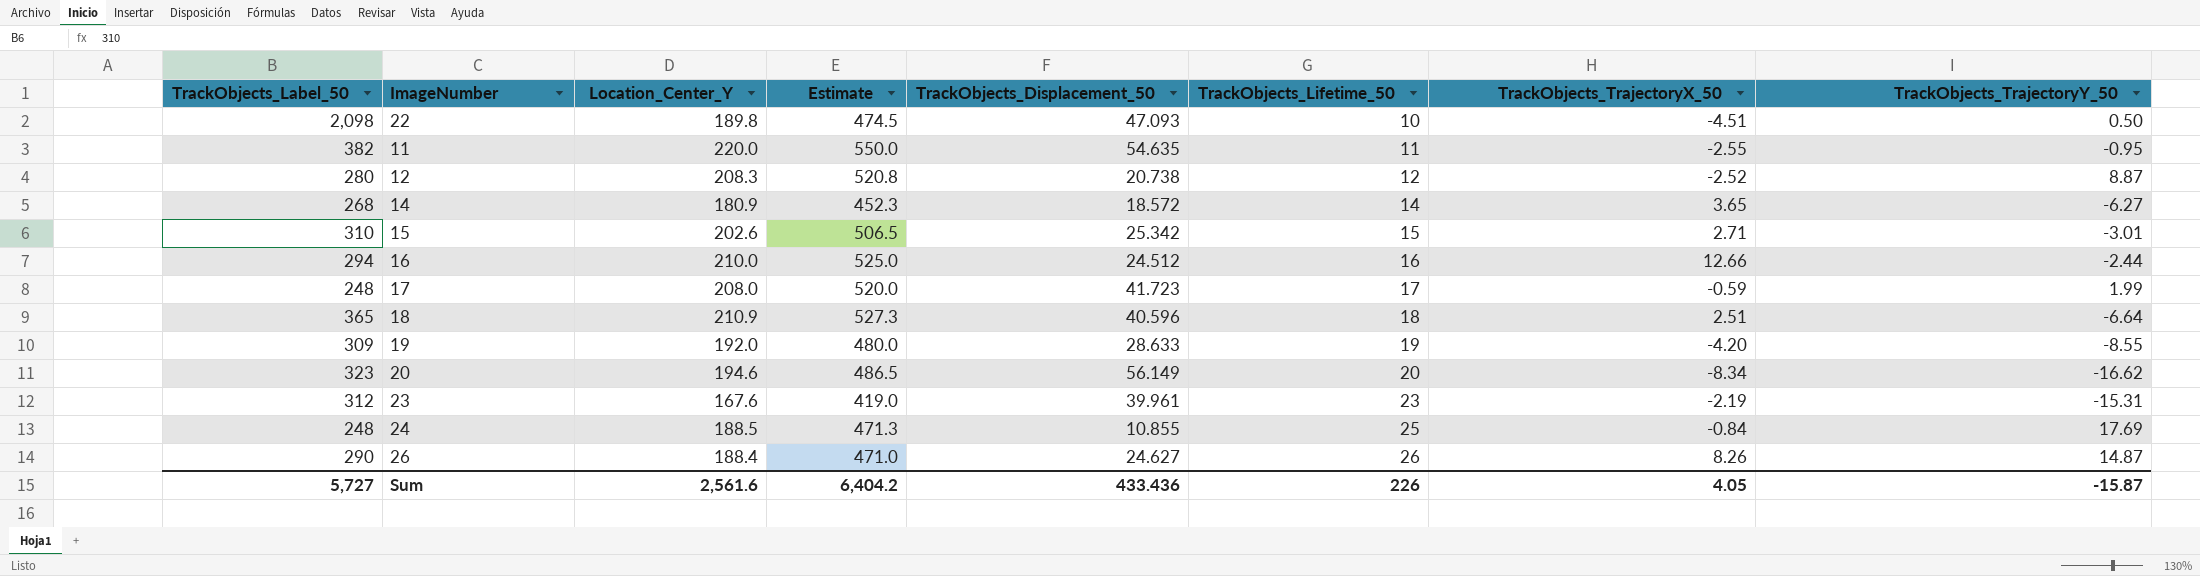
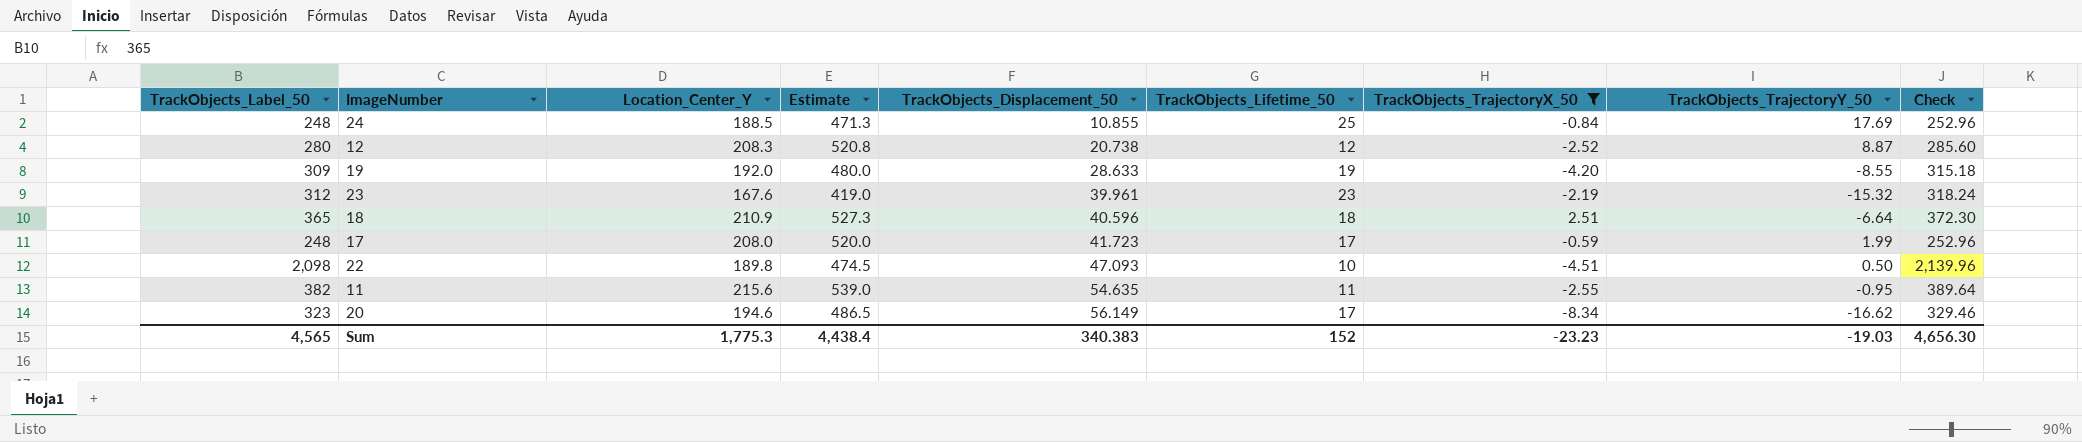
filter: none -> TrackObjects_TrajectoryX_50 <= 2.51
row order: TrackObjects_Lifetime_50 ascending -> TrackObjects_Displacement_50 ascending
column Check | formula: none -> [TrackObjects_Label_50] * 1.02
23 | TrackObjects_TrajectoryY_50: -15.31 -> -15.32
11 | Location_Center_Y: 220.0 -> 215.6
11 | Estimate: 550.0 -> 539.0
20 | TrackObjects_Lifetime_50: 20 -> 17
Sum | TrackObjects_Label_50: 5,727 -> 4,565
Sum | Location_Center_Y: 2,561.6 -> 1,775.3
Sum | Estimate: 6,404.2 -> 4,438.4
Sum | TrackObjects_Displacement_50: 433.436 -> 340.383
Sum | TrackObjects_Lifetime_50: 226 -> 152
Sum | TrackObjects_TrajectoryX_50: 4.05 -> -23.23
Sum | TrackObjects_TrajectoryY_50: -15.87 -> -19.03

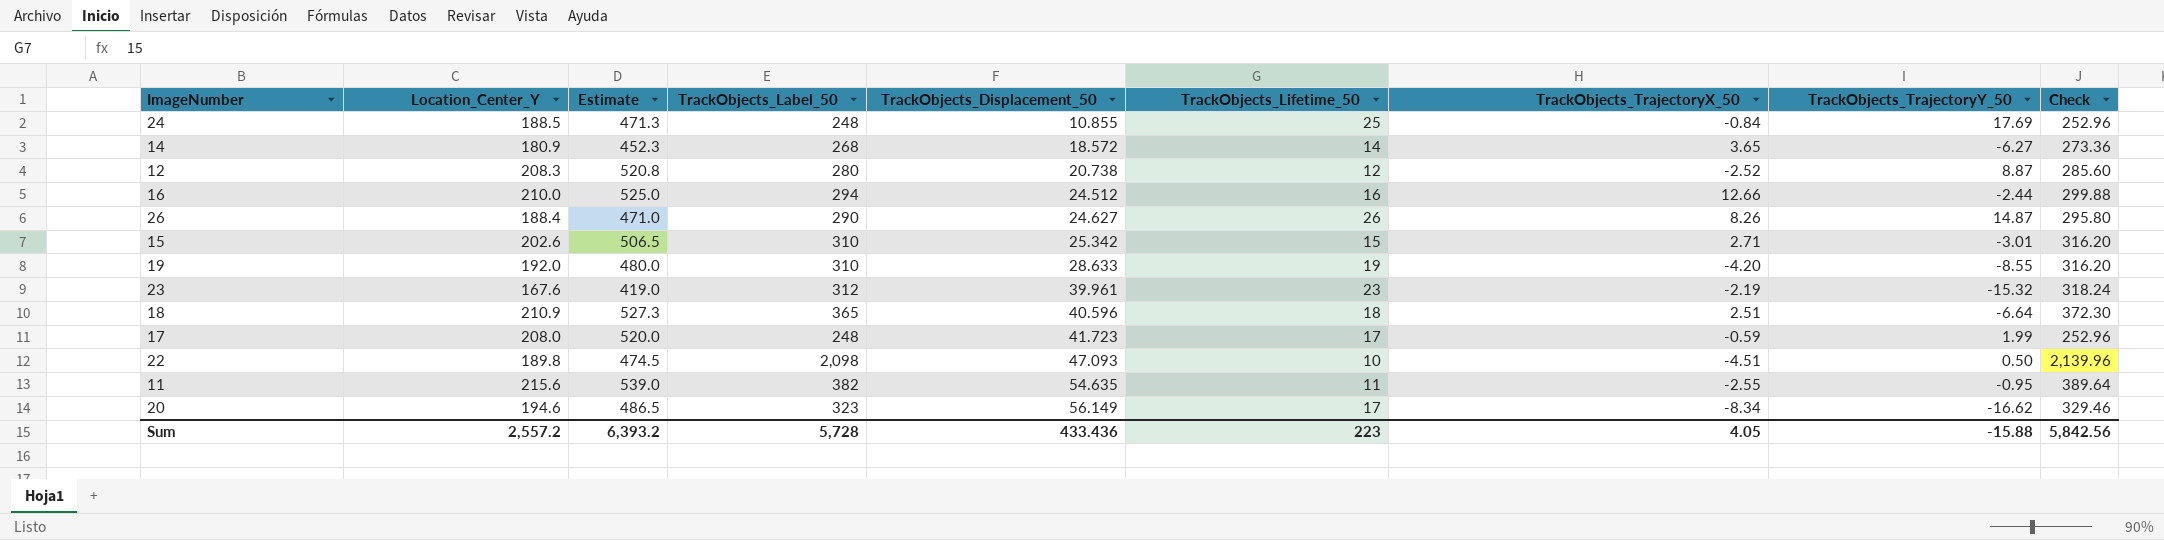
filter: TrackObjects_TrajectoryX_50 <= 2.51 -> none
column TrackObjects_Label_50 | position: 1 -> 4
19 | TrackObjects_Label_50: 309 -> 310
19 | Check: 315.18 -> 316.20
Sum | Location_Center_Y: 1,775.3 -> 2,557.2
Sum | Estimate: 4,438.4 -> 6,393.2
Sum | TrackObjects_Label_50: 4,565 -> 5,728
Sum | TrackObjects_Displacement_50: 340.383 -> 433.436
Sum | TrackObjects_Lifetime_50: 152 -> 223
Sum | TrackObjects_TrajectoryX_50: -23.23 -> 4.05
Sum | TrackObjects_TrajectoryY_50: -19.03 -> -15.88
Sum | Check: 4,656.30 -> 5,842.56

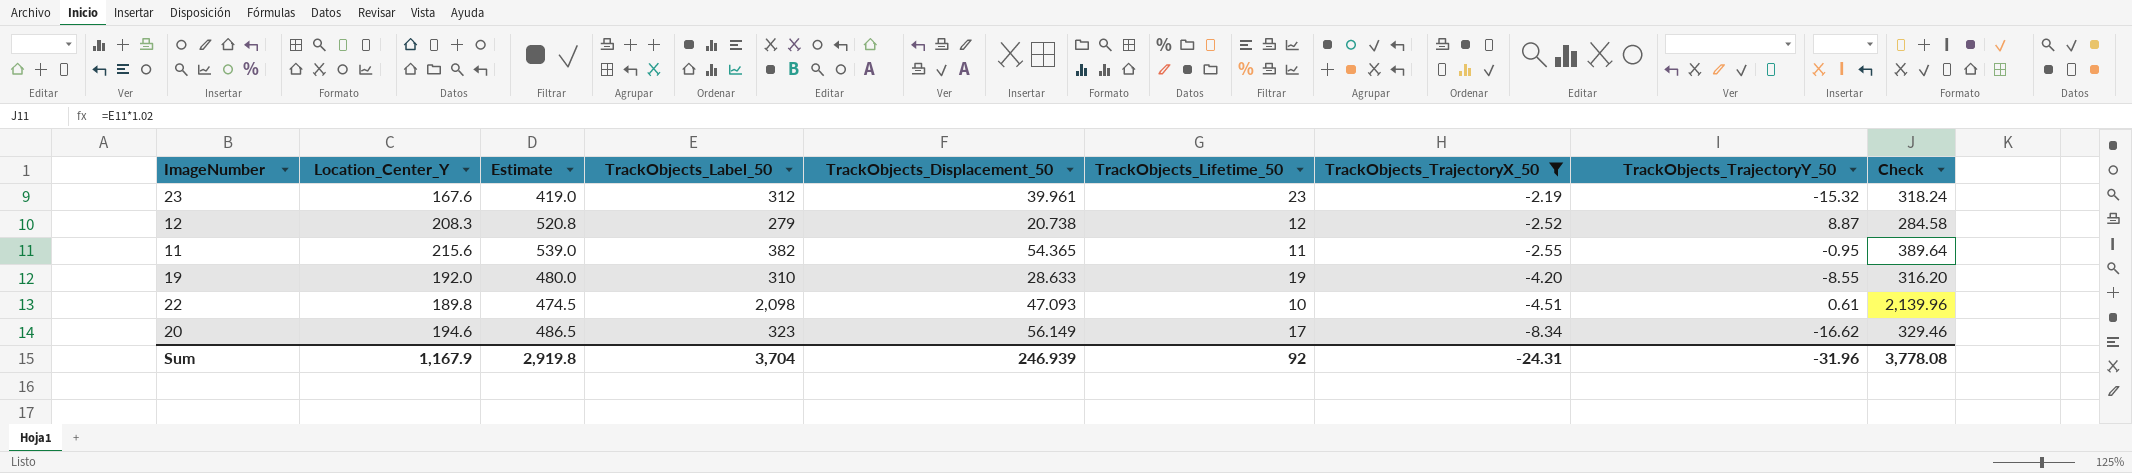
filter: none -> TrackObjects_TrajectoryX_50 <= -2.19
row order: TrackObjects_Displacement_50 ascending -> TrackObjects_TrajectoryX_50 descending
12 | TrackObjects_Label_50: 280 -> 279
12 | Check: 285.60 -> 284.58
11 | TrackObjects_Displacement_50: 54.635 -> 54.365
22 | TrackObjects_TrajectoryY_50: 0.50 -> 0.61
Sum | Location_Center_Y: 2,557.2 -> 1,167.9
Sum | Estimate: 6,393.2 -> 2,919.8
Sum | TrackObjects_Label_50: 5,728 -> 3,704
Sum | TrackObjects_Displacement_50: 433.436 -> 246.939
Sum | TrackObjects_Lifetime_50: 223 -> 92
Sum | TrackObjects_TrajectoryX_50: 4.05 -> -24.31
Sum | TrackObjects_TrajectoryY_50: -15.88 -> -31.96
Sum | Check: 5,842.56 -> 3,778.08

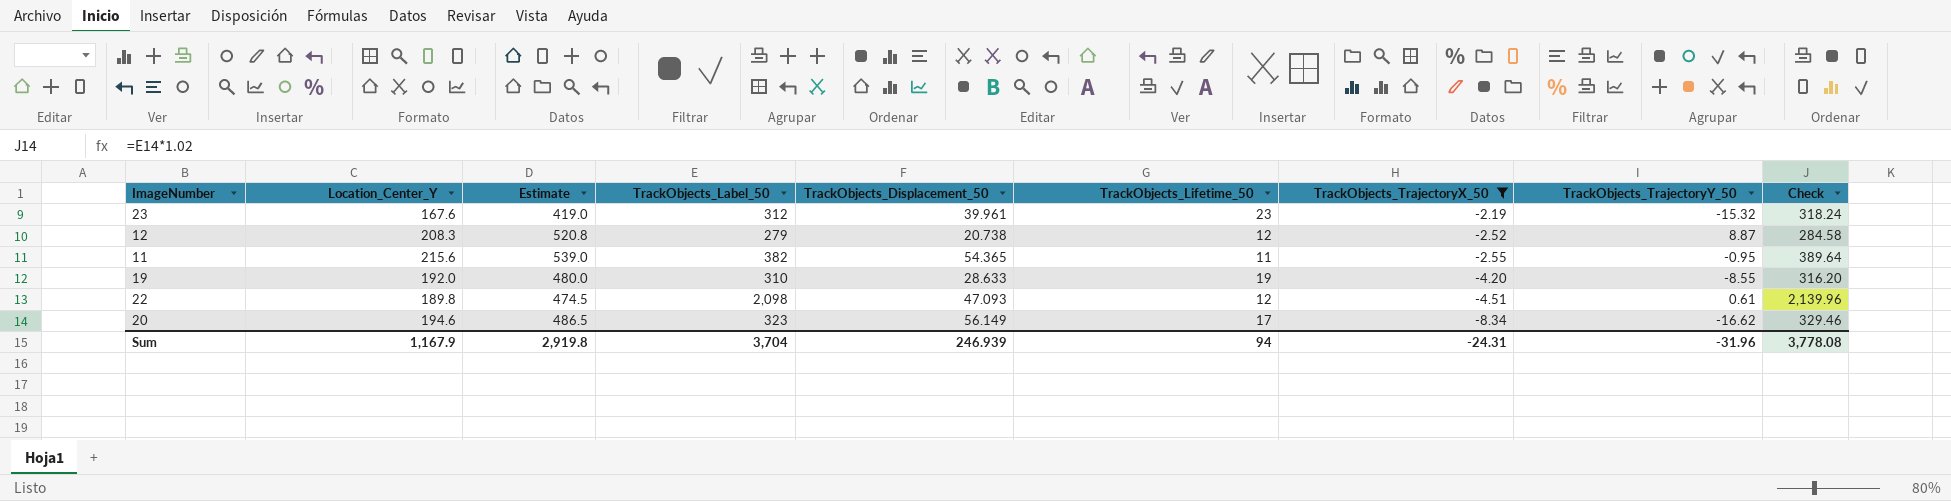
22 | TrackObjects_Lifetime_50: 10 -> 12
Sum | TrackObjects_Lifetime_50: 92 -> 94

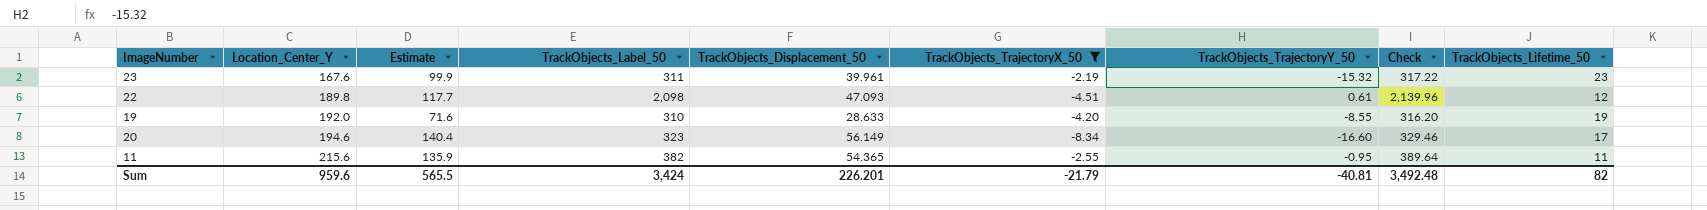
row order: TrackObjects_TrajectoryX_50 descending -> Location_Center_Y ascending
column Estimate | formula: [Location_Center_Y] * 2.5 -> [TrackObjects_Displacement_50] * 2.5
column TrackObjects_Lifetime_50 | position: 6 -> 9
row 12: 208.3 | 520.8 | 279 | 20.738 | 12 | -2.52 | 8.87 | 284.58 -> none
23 | TrackObjects_Label_50: 312 -> 311
23 | Check: 318.24 -> 317.22
20 | TrackObjects_TrajectoryY_50: -16.62 -> -16.60
Sum | Location_Center_Y: 1,167.9 -> 959.6
Sum | Estimate: 2,919.8 -> 565.5
Sum | TrackObjects_Label_50: 3,704 -> 3,424
Sum | TrackObjects_Displacement_50: 246.939 -> 226.201
Sum | TrackObjects_TrajectoryX_50: -24.31 -> -21.79
Sum | TrackObjects_TrajectoryY_50: -31.96 -> -40.81
Sum | Check: 3,778.08 -> 3,492.48
Sum | TrackObjects_Lifetime_50: 94 -> 82

